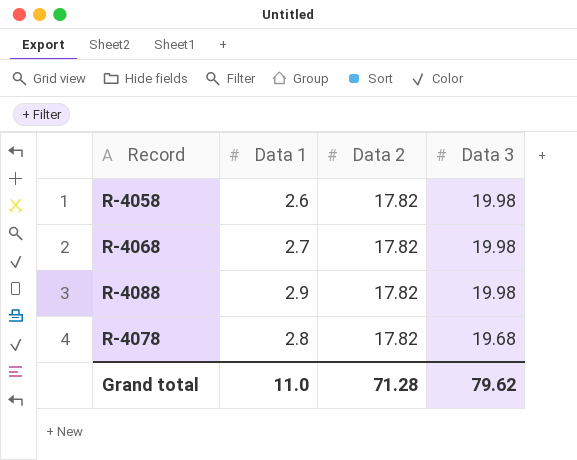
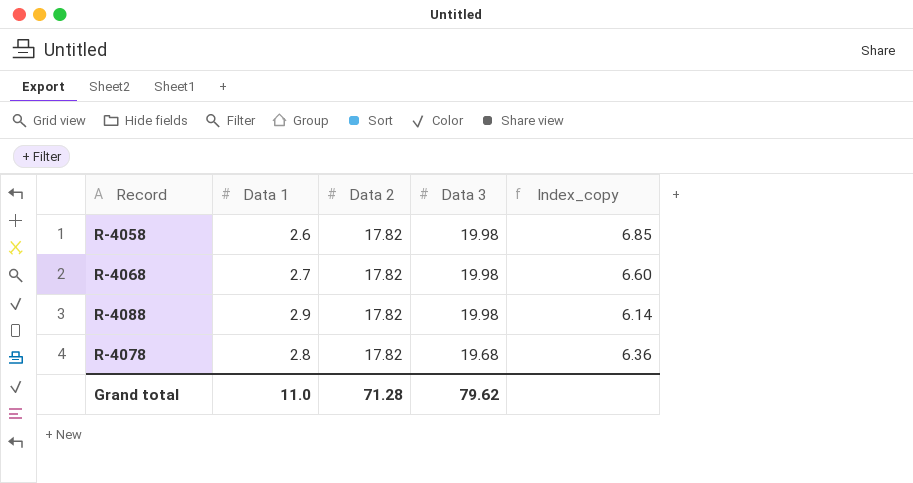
column Index_copy | formula: none -> [Data 2] / [Data 1]

